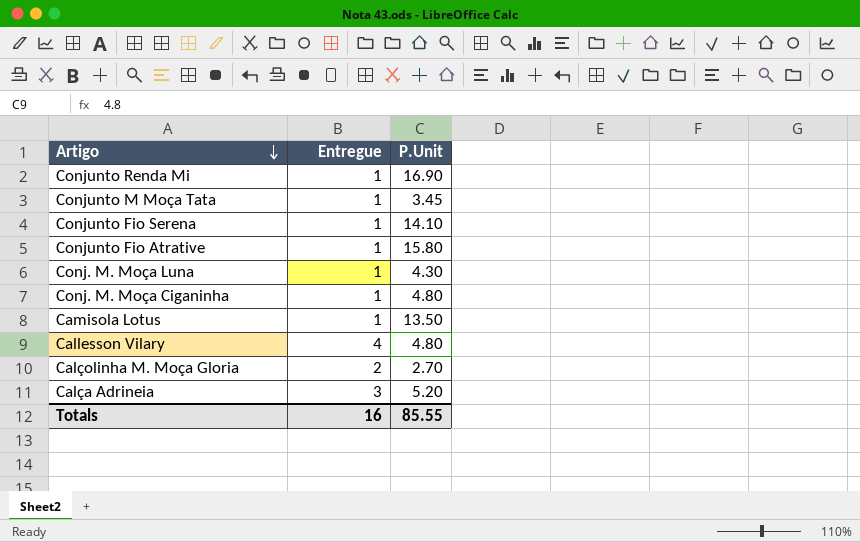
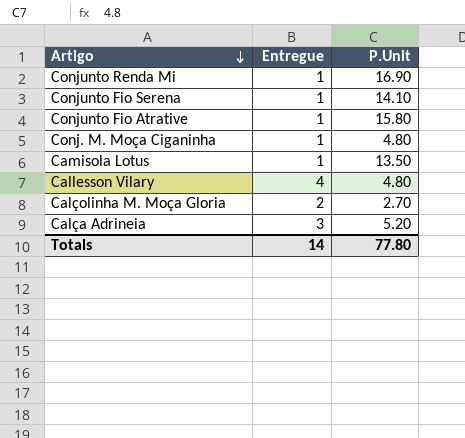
row Conjunto M Moça Tata: 1 | 3.45 -> none
row Conj. M. Moça Luna: 1 | 4.30 -> none
Totals | Entregue: 16 -> 14
Totals | P.Unit: 85.55 -> 77.80

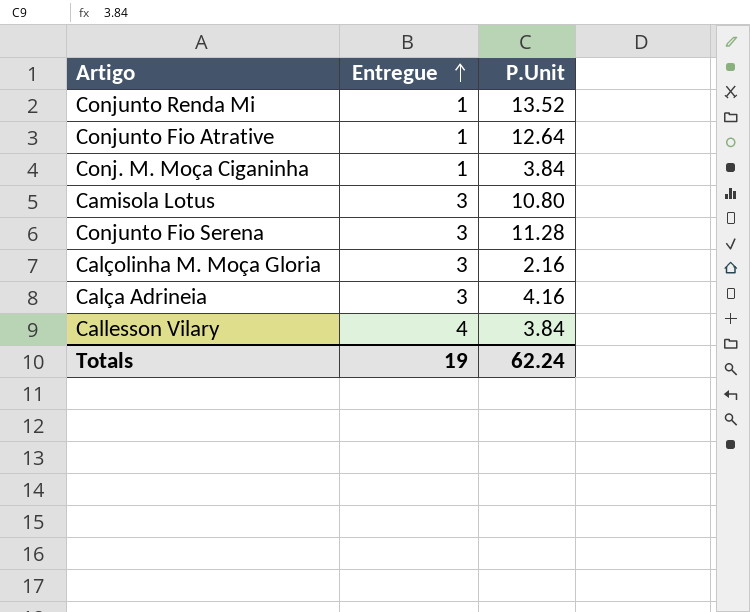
row order: Artigo descending -> Entregue ascending
Conjunto Renda Mi | P.Unit: 16.90 -> 13.52
Conjunto Fio Atrative | P.Unit: 15.80 -> 12.64
Conj. M. Moça Ciganinha | P.Unit: 4.80 -> 3.84
Camisola Lotus | Entregue: 1 -> 3
Camisola Lotus | P.Unit: 13.50 -> 10.80
Conjunto Fio Serena | Entregue: 1 -> 3
Conjunto Fio Serena | P.Unit: 14.10 -> 11.28
Calçolinha M. Moça Gloria | Entregue: 2 -> 3
Calçolinha M. Moça Gloria | P.Unit: 2.70 -> 2.16
Calça Adrineia | P.Unit: 5.20 -> 4.16
Callesson Vilary | P.Unit: 4.80 -> 3.84
Totals | Entregue: 14 -> 19
Totals | P.Unit: 77.80 -> 62.24

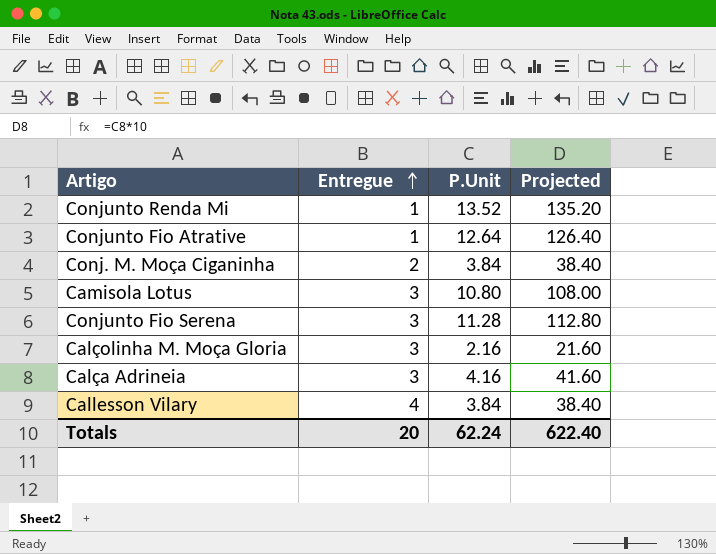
column Projected | formula: none -> [P.Unit] * 10
Conj. M. Moça Ciganinha | Entregue: 1 -> 2
Totals | Entregue: 19 -> 20

